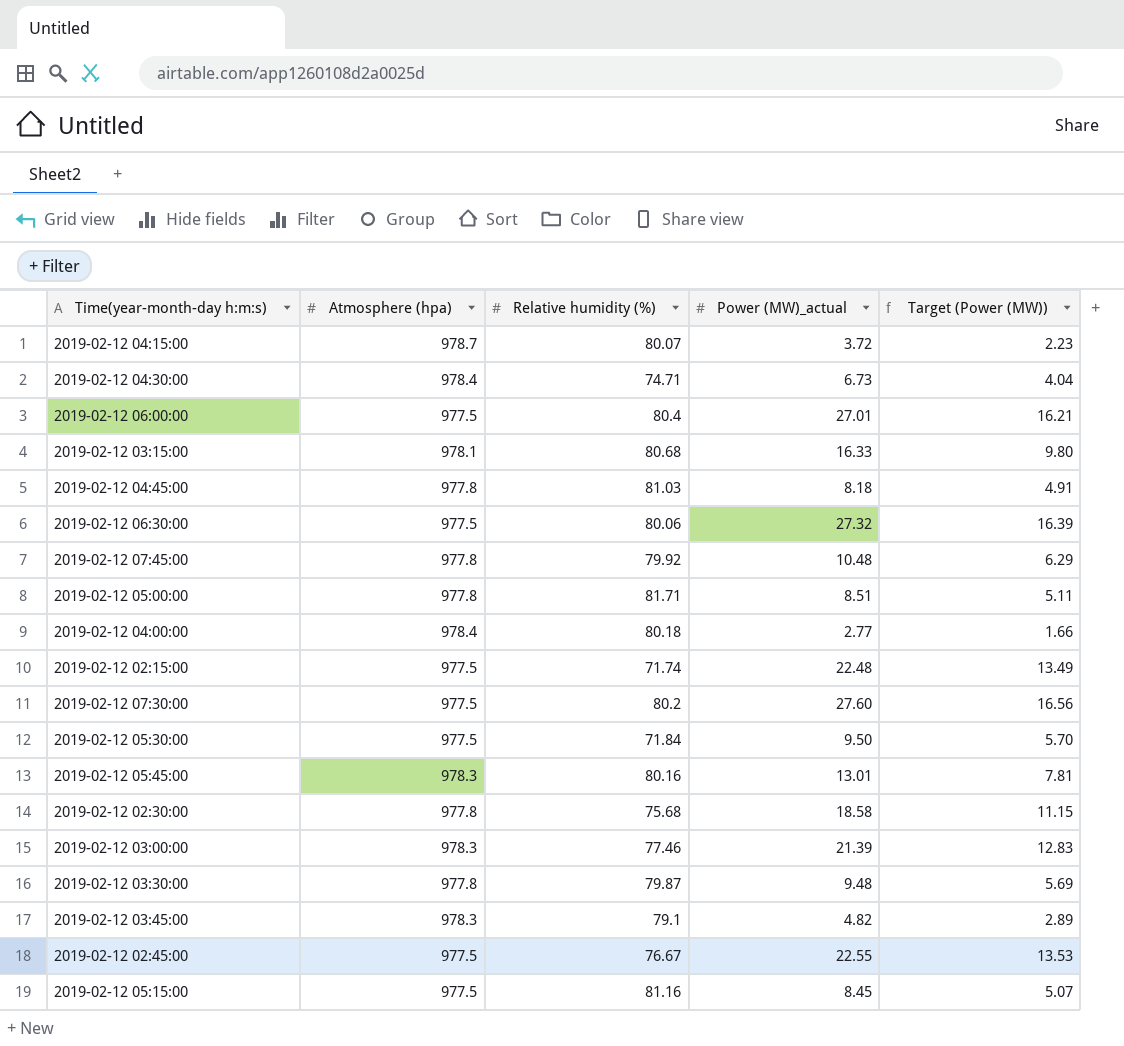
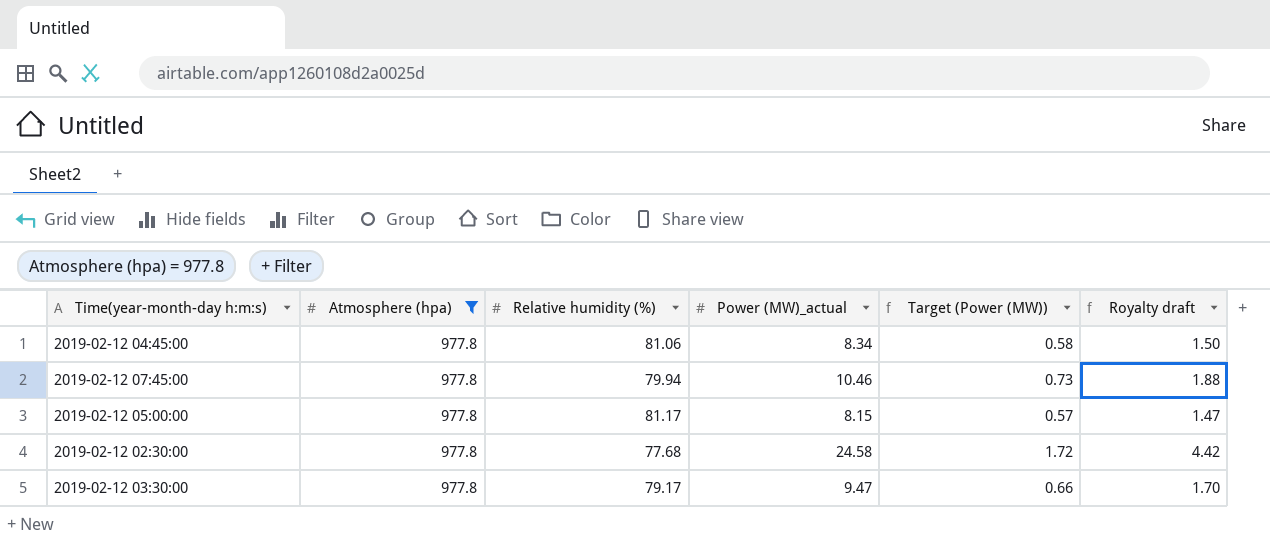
filter: none -> Atmosphere (hpa) = 977.8
column Target (Power (MW)) | formula: [Power (MW)_actual] * 0.6 -> [Power (MW)_actual] * 0.07
column Royalty draft | formula: none -> [Power (MW)_actual] * 0.18
2019-02-12 04:45:00 | Relative humidity (%): 81.03 -> 81.06
2019-02-12 04:45:00 | Power (MW)_actual: 8.18 -> 8.34
2019-02-12 07:45:00 | Relative humidity (%): 79.92 -> 79.94
2019-02-12 07:45:00 | Power (MW)_actual: 10.48 -> 10.46
2019-02-12 05:00:00 | Relative humidity (%): 81.71 -> 81.17
2019-02-12 05:00:00 | Power (MW)_actual: 8.51 -> 8.15
2019-02-12 02:30:00 | Relative humidity (%): 75.68 -> 77.68
2019-02-12 02:30:00 | Power (MW)_actual: 18.58 -> 24.58
2019-02-12 03:30:00 | Relative humidity (%): 79.87 -> 79.17
2019-02-12 03:30:00 | Power (MW)_actual: 9.48 -> 9.47

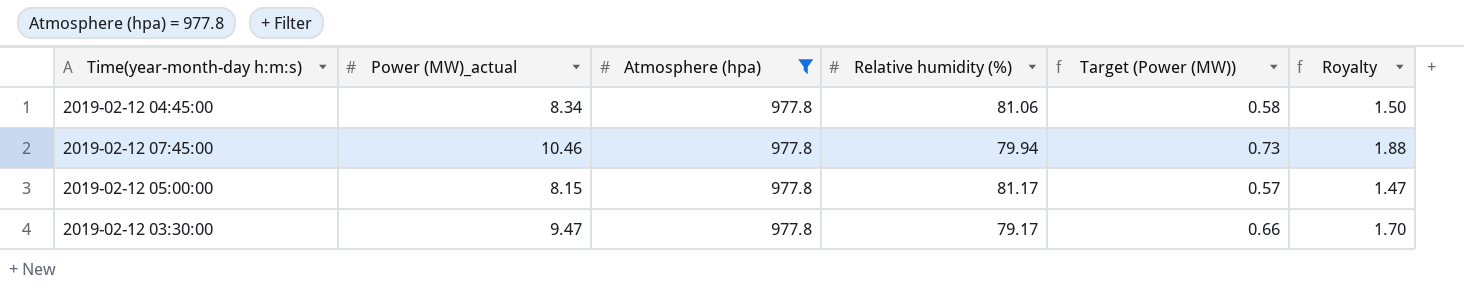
column Power (MW)_actual | position: 4 -> 2
column name: Royalty draft -> Royalty
row 2019-02-12 02:30:00: 977.8 | 77.68 | 24.58 | 1.72 | 4.42 -> none

